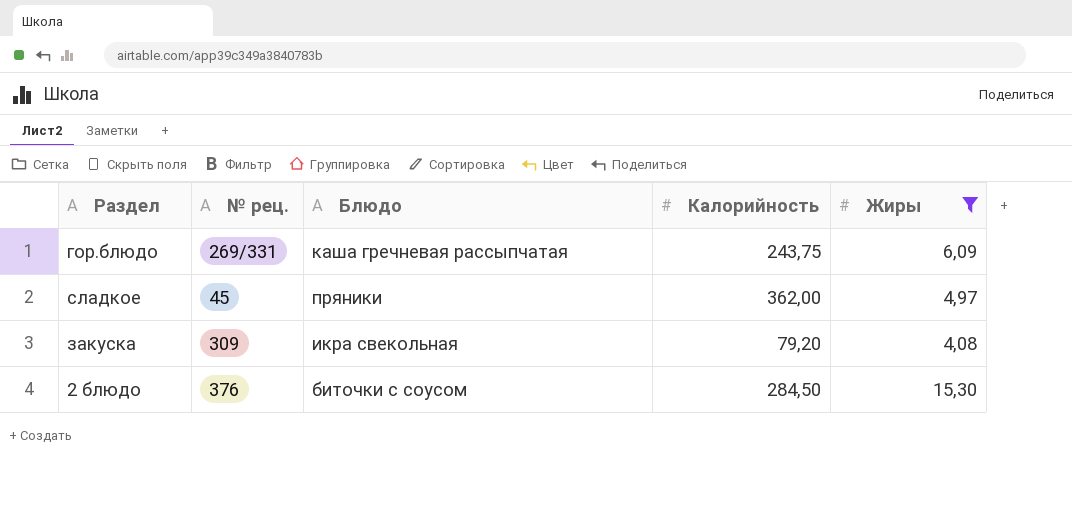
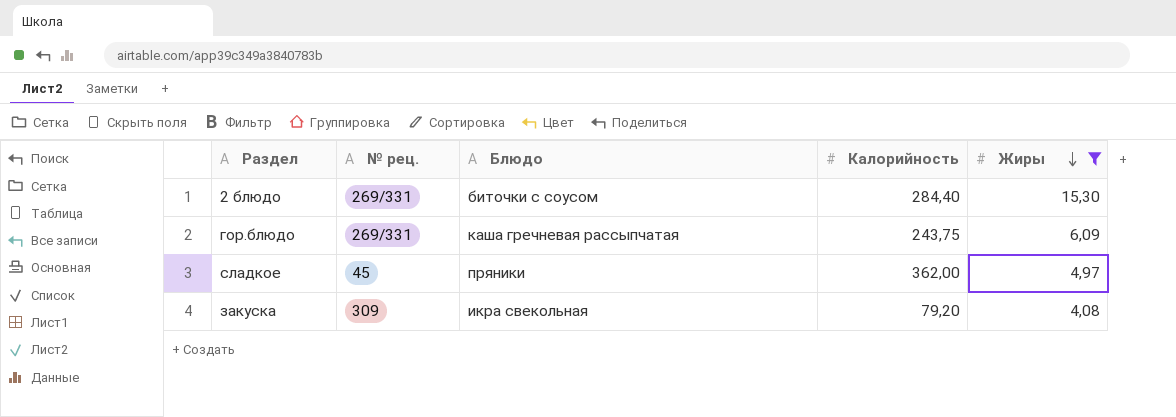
row order: none -> Жиры descending
2 блюдо | № рец.: 376 -> 269/331
2 блюдо | Калорийность: 284,50 -> 284,40

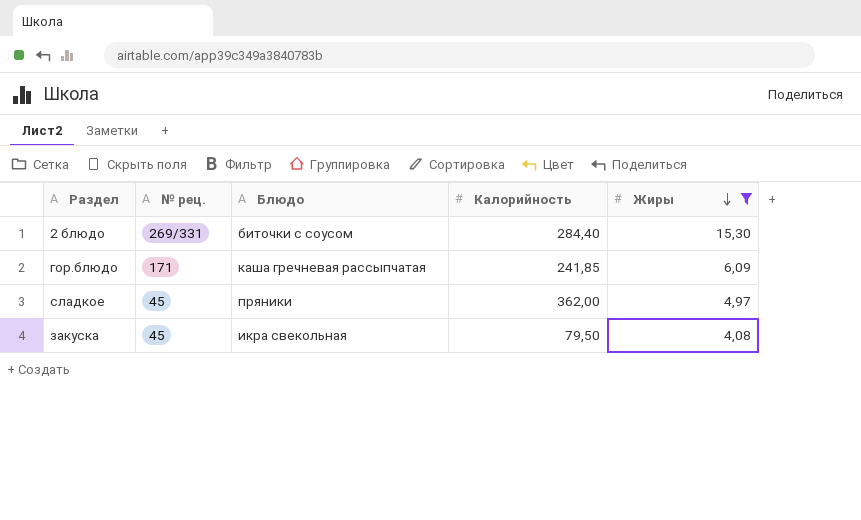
гор.блюдо | № рец.: 269/331 -> 171
гор.блюдо | Калорийность: 243,75 -> 241,85
закуска | № рец.: 309 -> 45
закуска | Калорийность: 79,20 -> 79,50

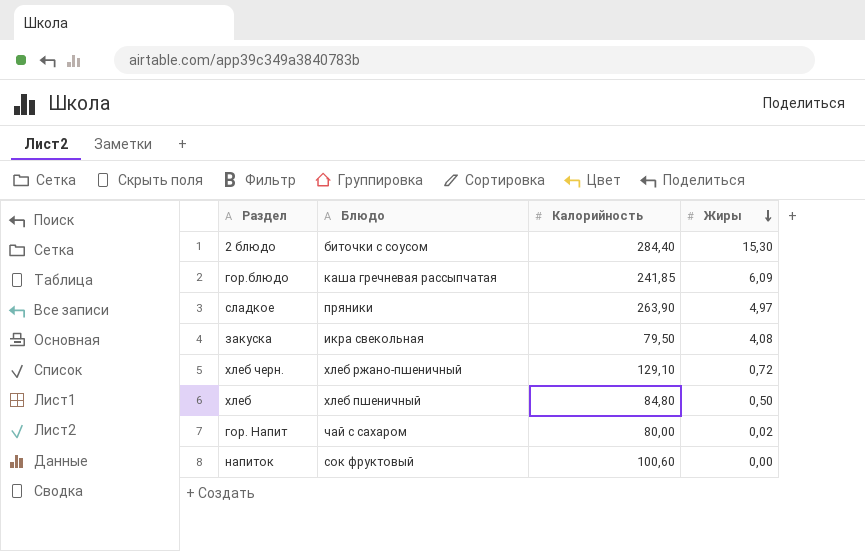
filter: Жиры >= 4,08 -> none
column № рец. | position: 2 -> none
сладкое | Калорийность: 362,00 -> 263,90

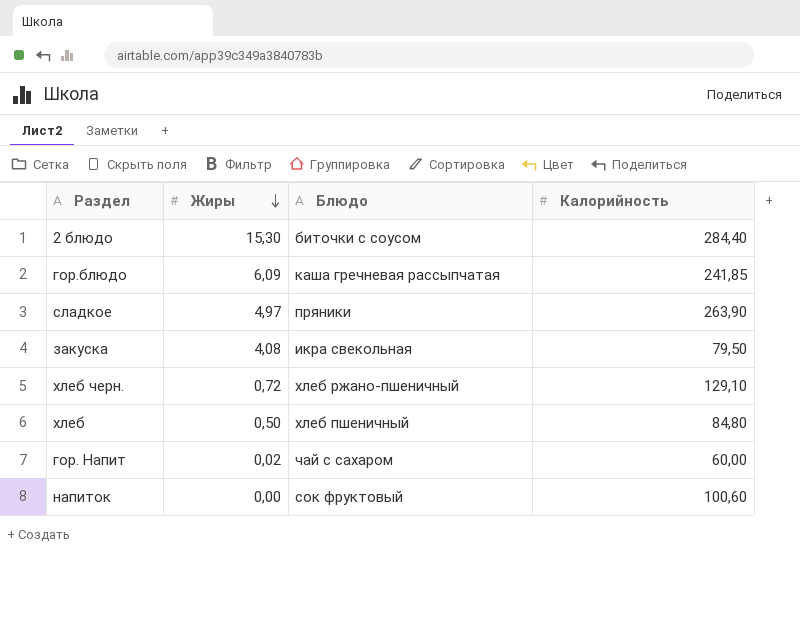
column Жиры | position: 4 -> 2
гор. Напит | Калорийность: 80,00 -> 60,00

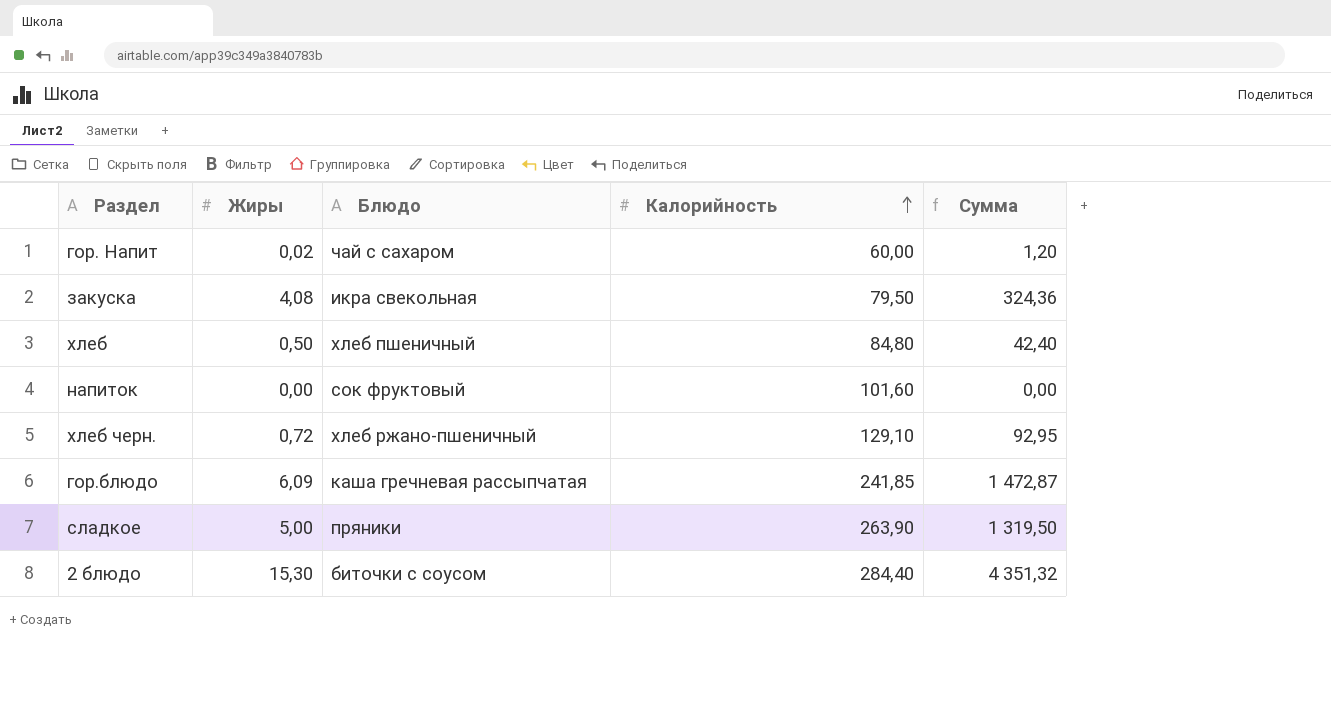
row order: Жиры descending -> Калорийность ascending
column Сумма | formula: none -> [Жиры] * [Калорийность]
напиток | Калорийность: 100,60 -> 101,60
сладкое | Жиры: 4,97 -> 5,00

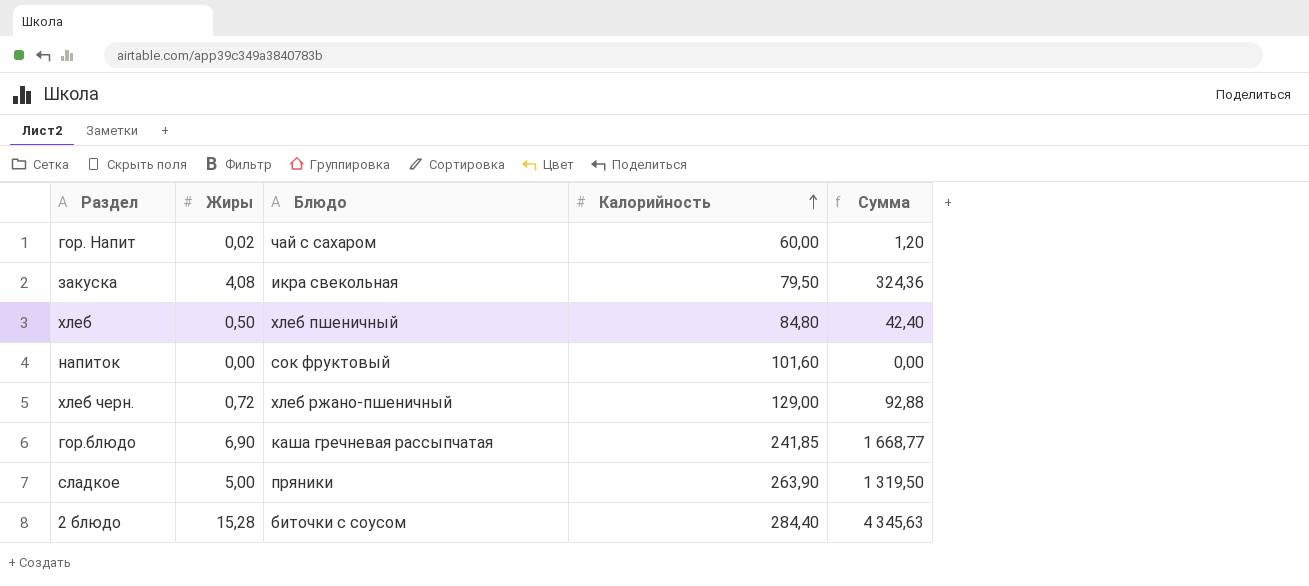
хлеб черн. | Калорийность: 129,10 -> 129,00
хлеб черн. | Сумма: 92,95 -> 92,88
гор.блюдо | Жиры: 6,09 -> 6,90
гор.блюдо | Сумма: 1 472,87 -> 1 668,77
2 блюдо | Жиры: 15,30 -> 15,28
2 блюдо | Сумма: 4 351,32 -> 4 345,63

